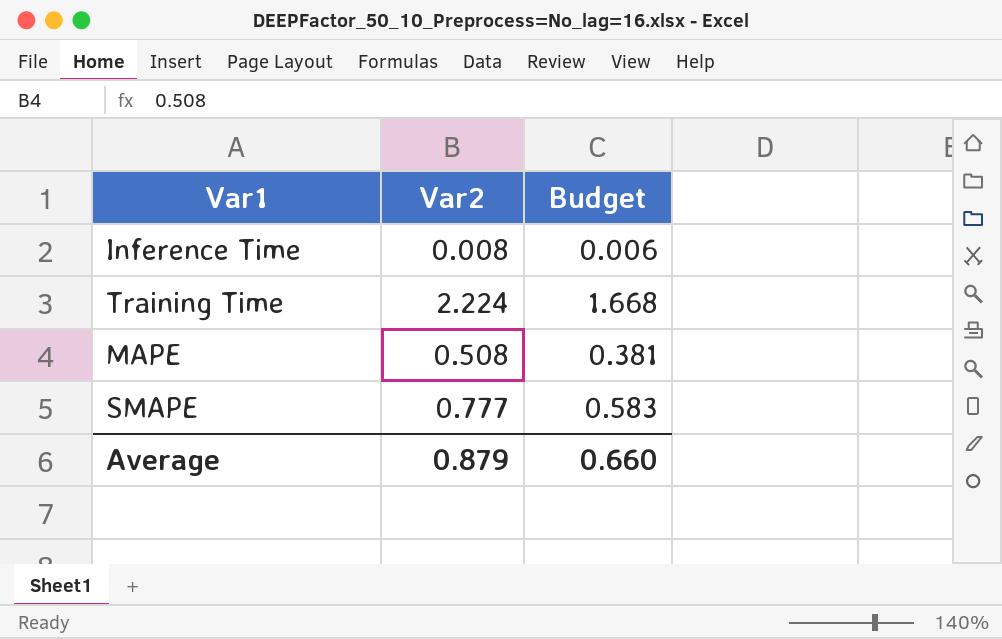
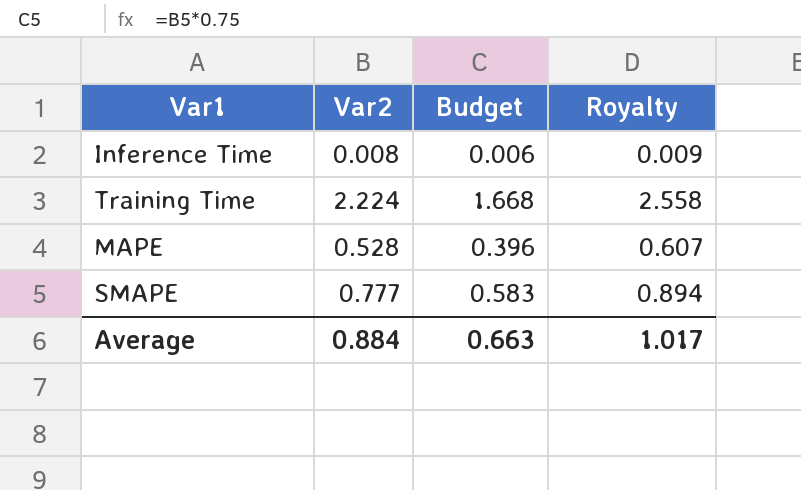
column Royalty | formula: none -> [Var2] * 1.15
MAPE | Var2: 0.508 -> 0.528
MAPE | Budget: 0.381 -> 0.396
Average | Var2: 0.879 -> 0.884
Average | Budget: 0.660 -> 0.663

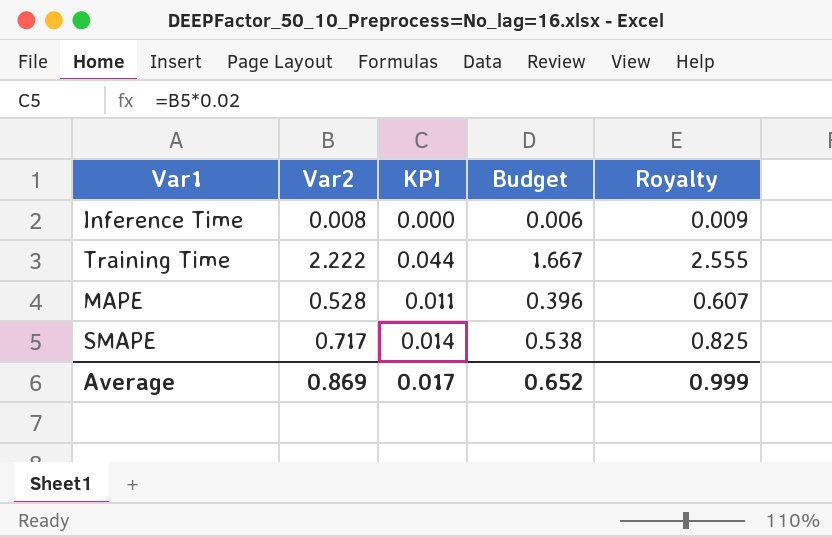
column KPI | formula: none -> [Var2] * 0.02
Training Time | Var2: 2.224 -> 2.222
Training Time | Budget: 1.668 -> 1.667
Training Time | Royalty: 2.558 -> 2.555
SMAPE | Var2: 0.777 -> 0.717
SMAPE | Budget: 0.583 -> 0.538
SMAPE | Royalty: 0.894 -> 0.825
Average | Var2: 0.884 -> 0.869
Average | Budget: 0.663 -> 0.652
Average | Royalty: 1.017 -> 0.999

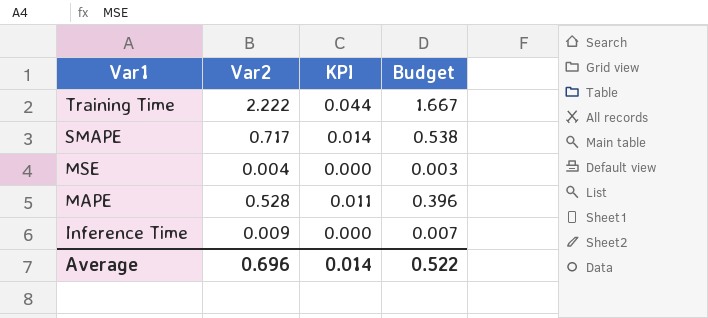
row order: none -> Var1 descending
column Royalty | formula: [Var2] * 1.15 -> none
row MSE: none -> 0.004 | 0.000 | 0.003
Inference Time | Var2: 0.008 -> 0.009
Inference Time | Budget: 0.006 -> 0.007
Average | Var2: 0.869 -> 0.696
Average | KPI: 0.017 -> 0.014
Average | Budget: 0.652 -> 0.522

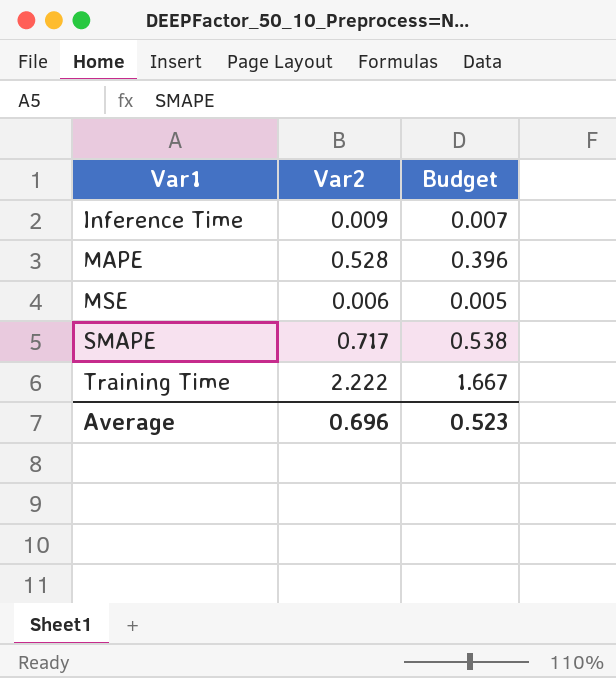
row order: Var1 descending -> Var1 ascending
column KPI | formula: [Var2] * 0.02 -> none
MSE | Var2: 0.004 -> 0.006
MSE | Budget: 0.003 -> 0.005
Average | Budget: 0.522 -> 0.523

